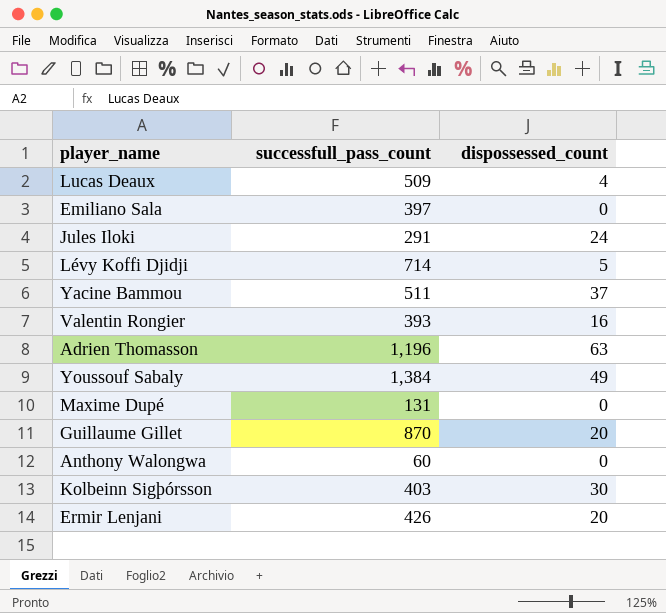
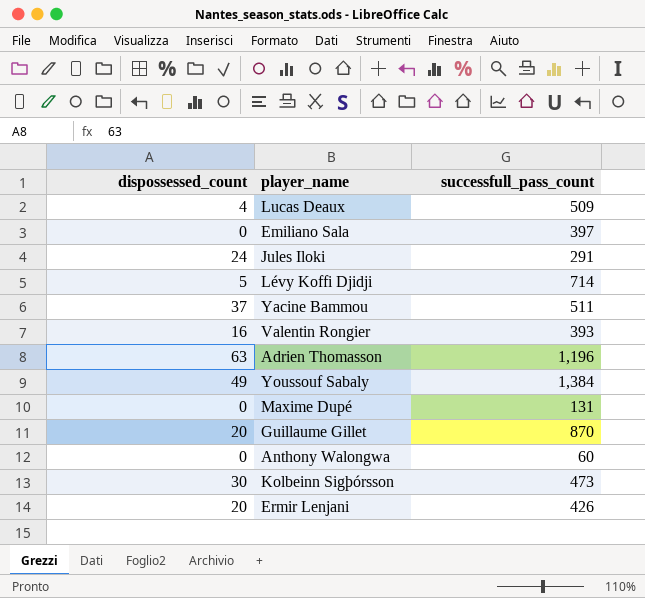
column dispossessed_count | position: 3 -> 1
Kolbeinn Sigþórsson | successfull_pass_count: 403 -> 473

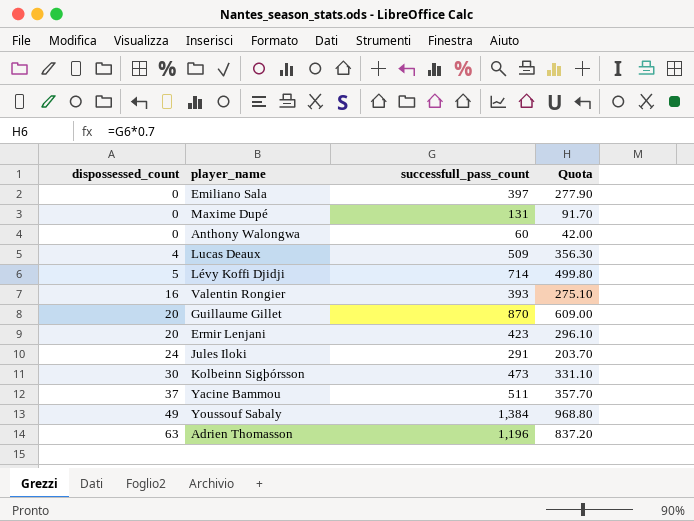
row order: none -> dispossessed_count ascending
column Quota | formula: none -> [successfull_pass_count] * 0.7
Ermir Lenjani | successfull_pass_count: 426 -> 423

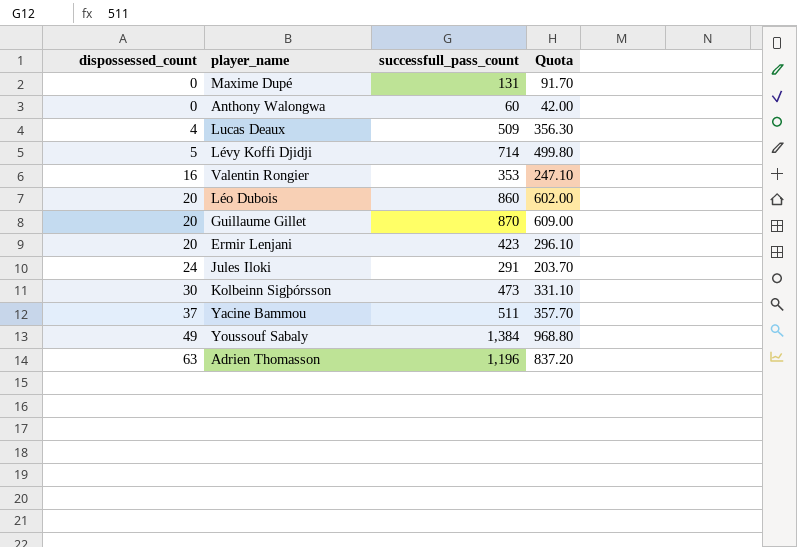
row Emiliano Sala: 0 | 397 | 277.90 -> none
Valentin Rongier | successfull_pass_count: 393 -> 353
Valentin Rongier | Quota: 275.10 -> 247.10
row Léo Dubois: none -> 20 | 860 | 602.00

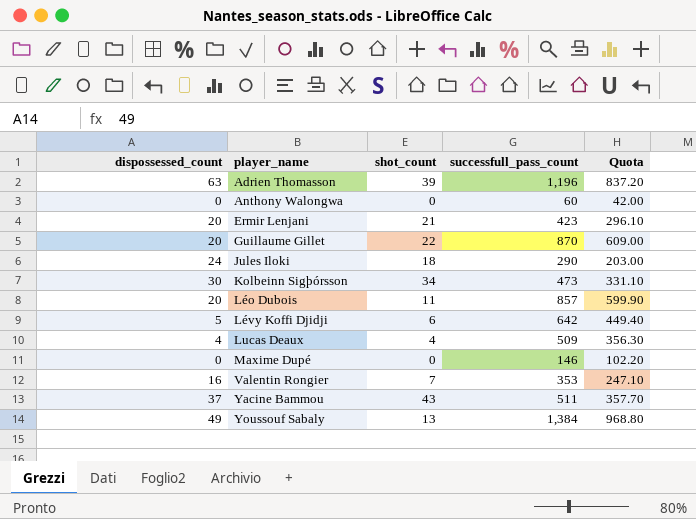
row order: dispossessed_count ascending -> player_name ascending
column shot_count | position: none -> 3
Jules Iloki | successfull_pass_count: 291 -> 290
Jules Iloki | Quota: 203.70 -> 203.00
Léo Dubois | successfull_pass_count: 860 -> 857
Léo Dubois | Quota: 602.00 -> 599.90
Lévy Koffi Djidji | successfull_pass_count: 714 -> 642
Lévy Koffi Djidji | Quota: 499.80 -> 449.40
Maxime Dupé | successfull_pass_count: 131 -> 146
Maxime Dupé | Quota: 91.70 -> 102.20

